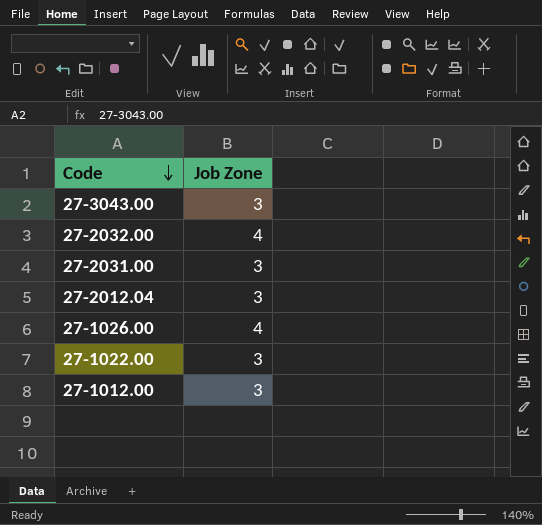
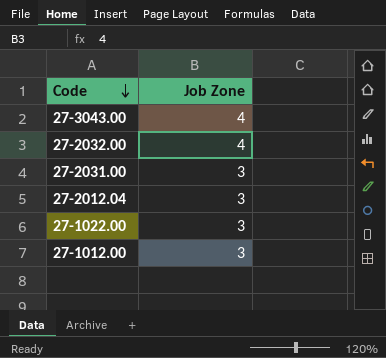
row 27-1026.00: 4 -> none
27-3043.00 | Job Zone: 3 -> 4

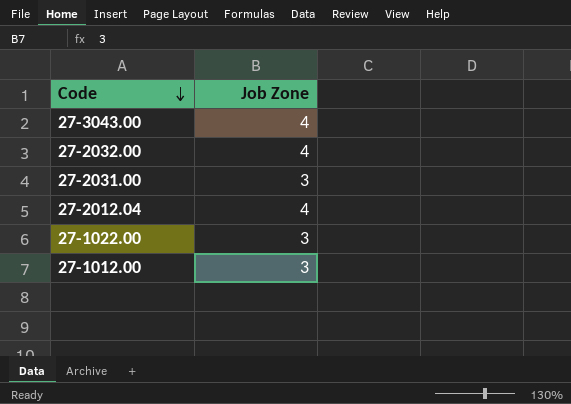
27-2012.04 | Job Zone: 3 -> 4

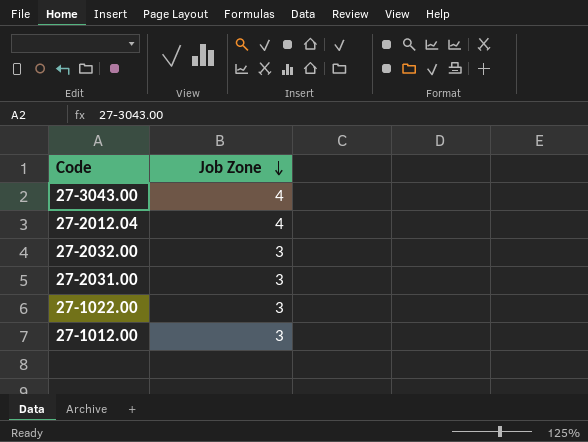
row order: Code descending -> Job Zone descending
27-2032.00 | Job Zone: 4 -> 3

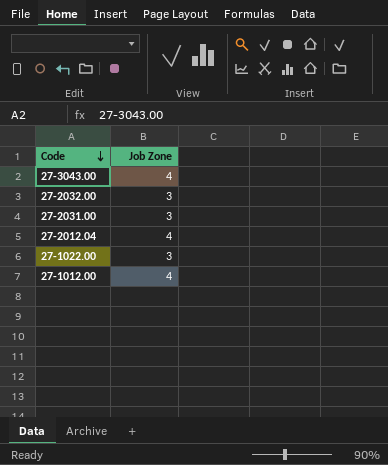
row order: Job Zone descending -> Code descending
27-1012.00 | Job Zone: 3 -> 4

